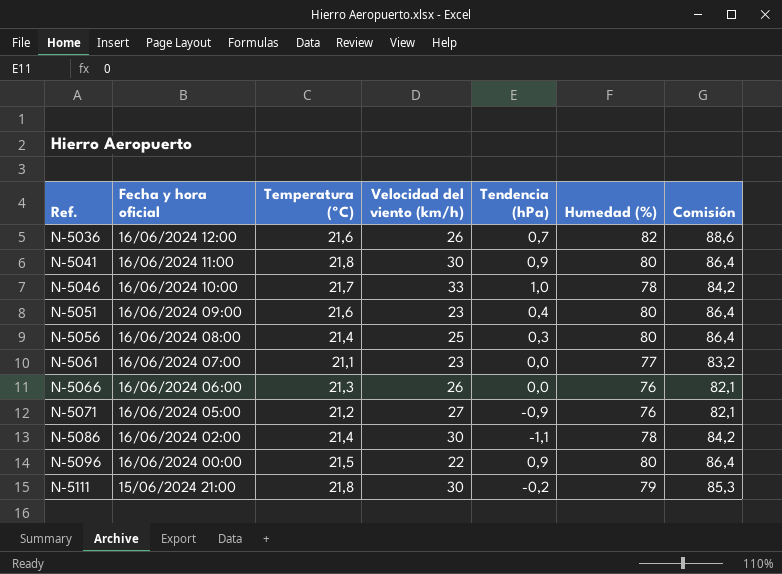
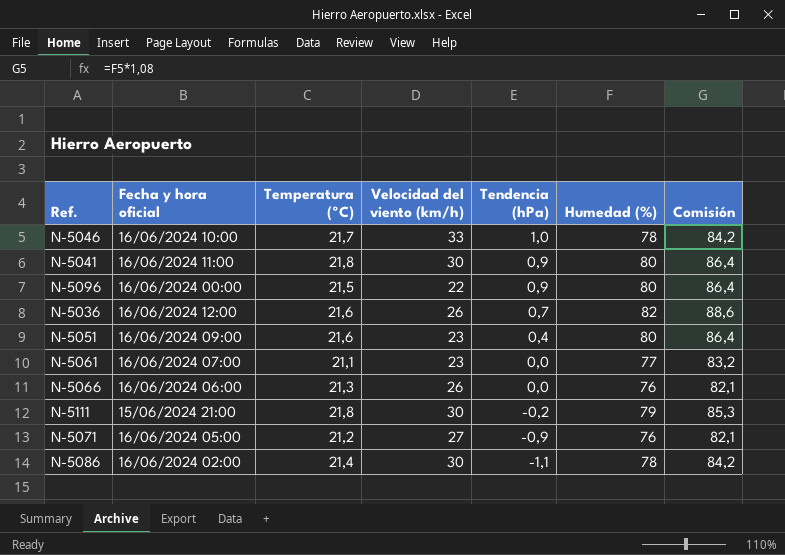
row order: Ref. ascending -> Tendencia (hPa) descending
row N-5056: 16/06/2024 08:00 | 21,4 | 25 | 0,3 | 80 | 86,4 -> none

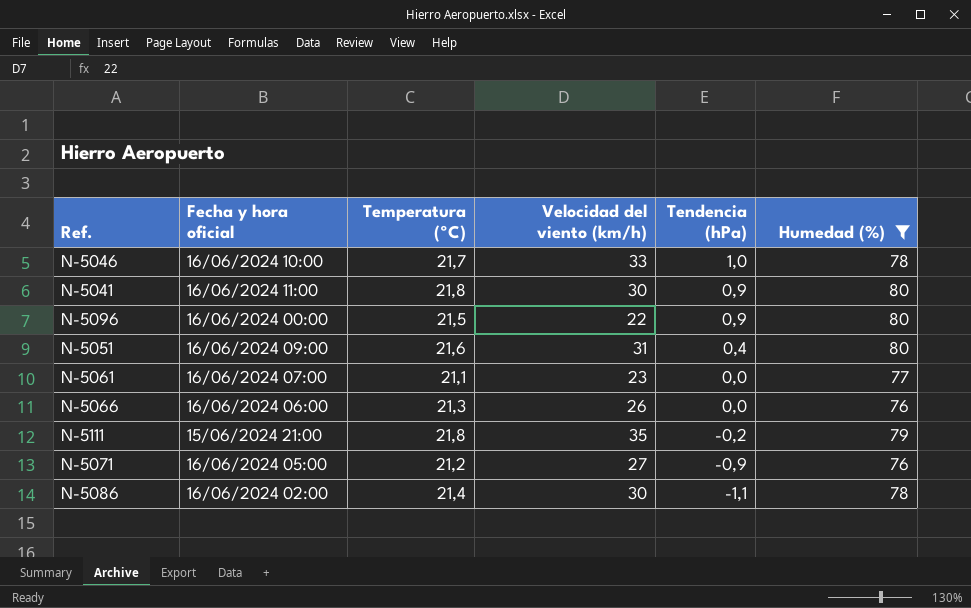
filter: none -> Humedad (%) != 82
column Comisión | formula: [Humedad (%)] * 1,08 -> none
N-5051 | Velocidad del viento (km/h): 23 -> 31
N-5111 | Velocidad del viento (km/h): 30 -> 35

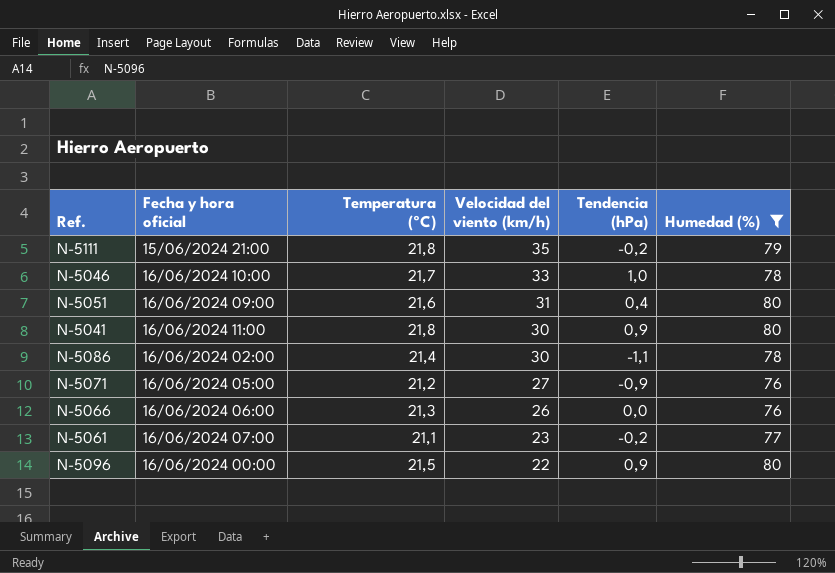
row order: Tendencia (hPa) descending -> Velocidad del viento (km/h) descending
N-5061 | Tendencia (hPa): 0,0 -> -0,2

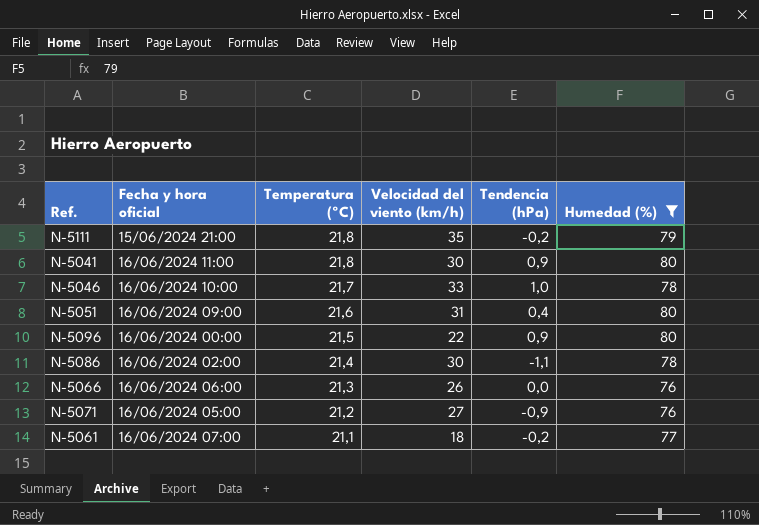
row order: Velocidad del viento (km/h) descending -> Temperatura (ºC) descending
N-5061 | Velocidad del viento (km/h): 23 -> 18

